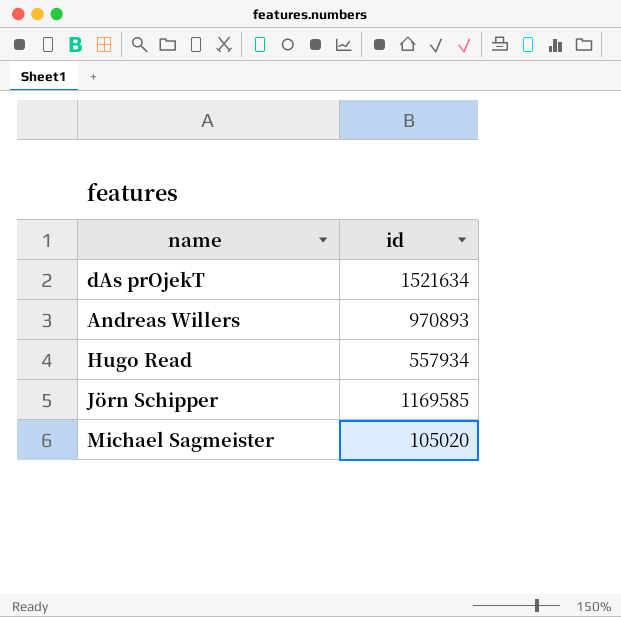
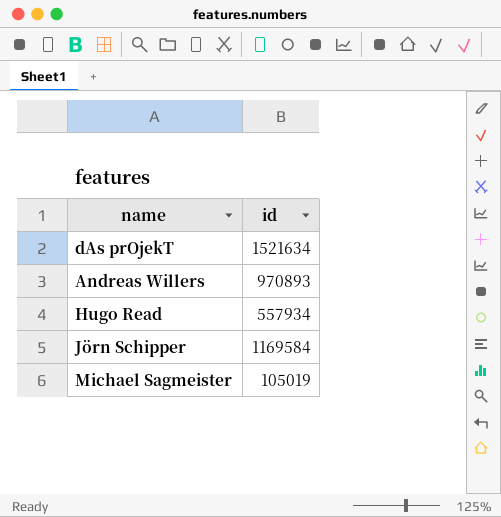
Jörn Schipper | id: 1169585 -> 1169584
Michael Sagmeister | id: 105020 -> 105019

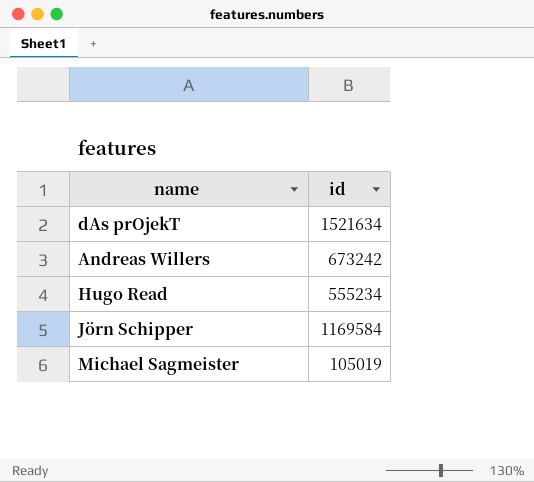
Andreas Willers | id: 970893 -> 673242
Hugo Read | id: 557934 -> 555234

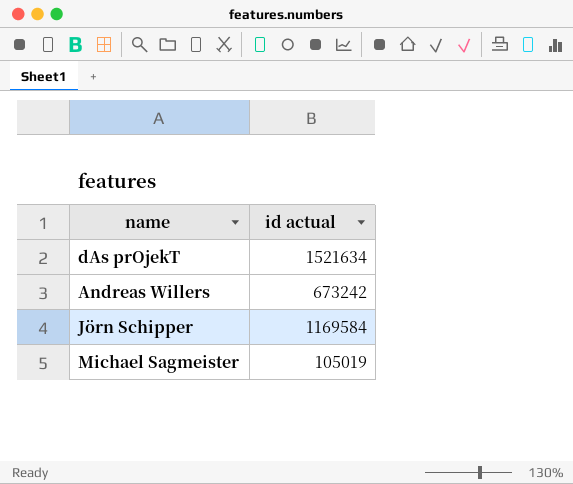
column name: id -> id actual
row Hugo Read: 555234 -> none

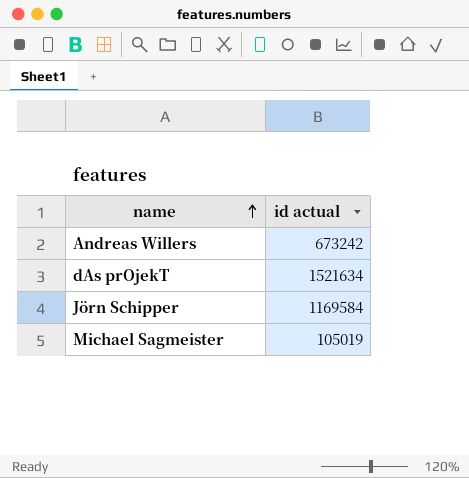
row order: none -> name ascending

